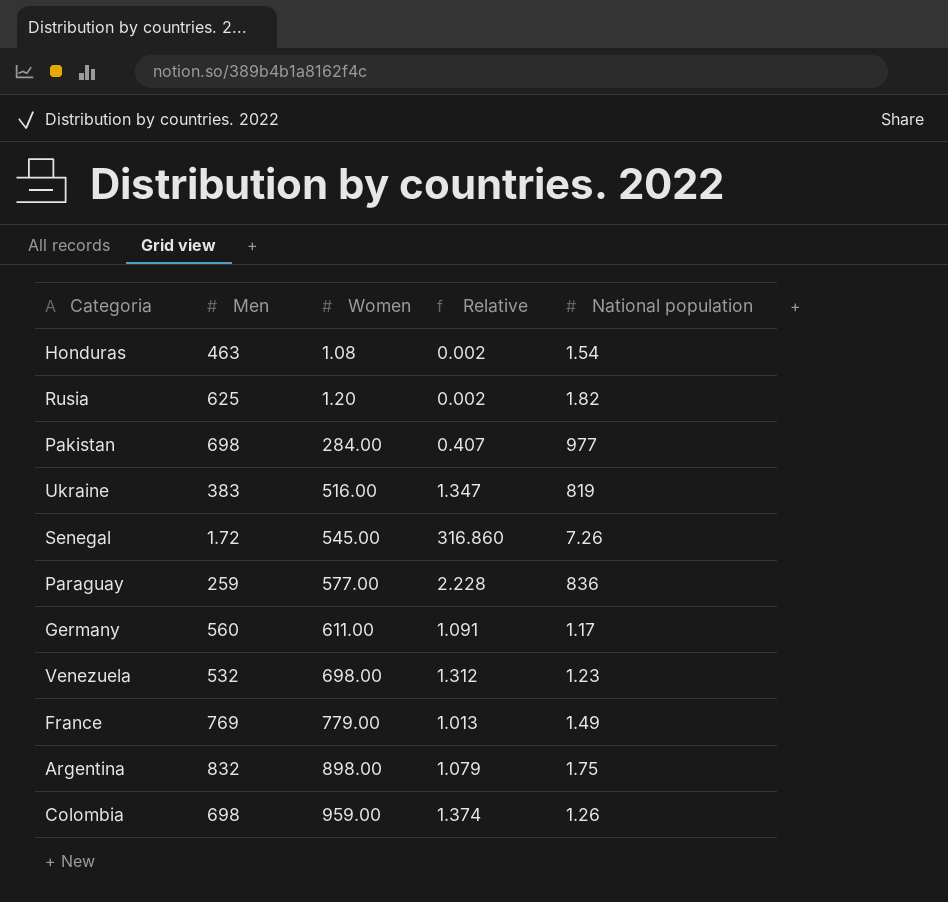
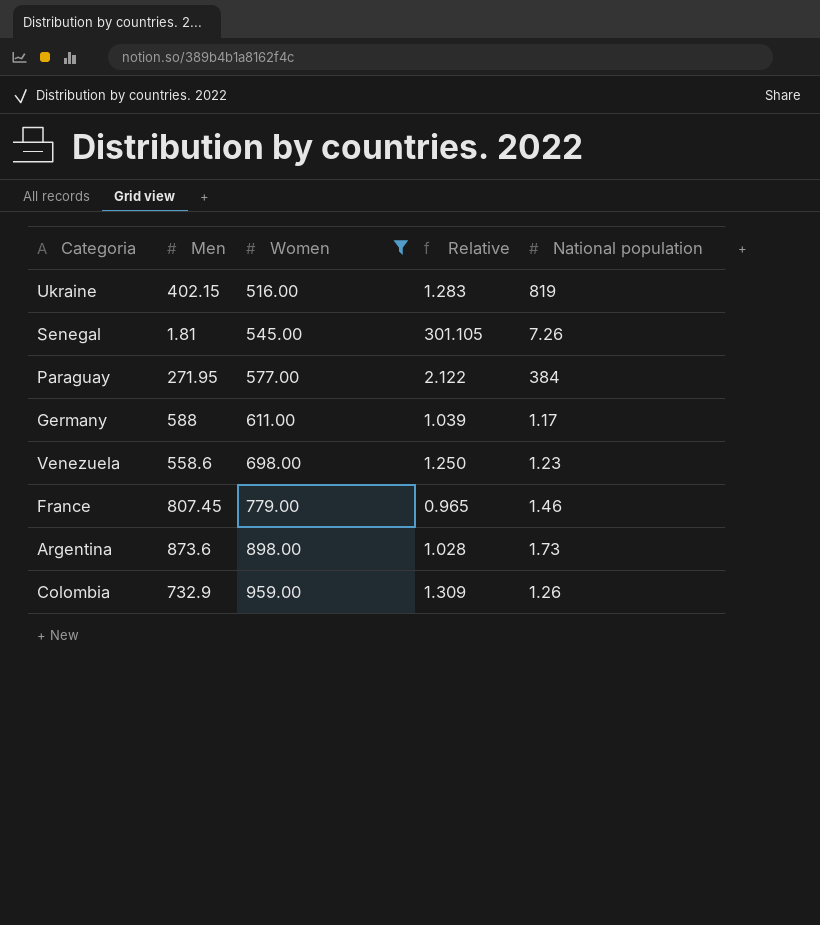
filter: none -> Women >= 516.00
Ukraine | Men: 383 -> 402.15
Ukraine | Relative: 1.347 -> 1.283
Senegal | Men: 1.72 -> 1.81
Senegal | Relative: 316.860 -> 301.105
Paraguay | Men: 259 -> 271.95
Paraguay | Relative: 2.228 -> 2.122
Paraguay | National population: 836 -> 384
Germany | Men: 560 -> 588
Germany | Relative: 1.091 -> 1.039
Venezuela | Men: 532 -> 558.6
Venezuela | Relative: 1.312 -> 1.250
France | Men: 769 -> 807.45
France | Relative: 1.013 -> 0.965
France | National population: 1.49 -> 1.46
Argentina | Men: 832 -> 873.6
Argentina | Relative: 1.079 -> 1.028
Argentina | National population: 1.75 -> 1.73
Colombia | Men: 698 -> 732.9
Colombia | Relative: 1.374 -> 1.309

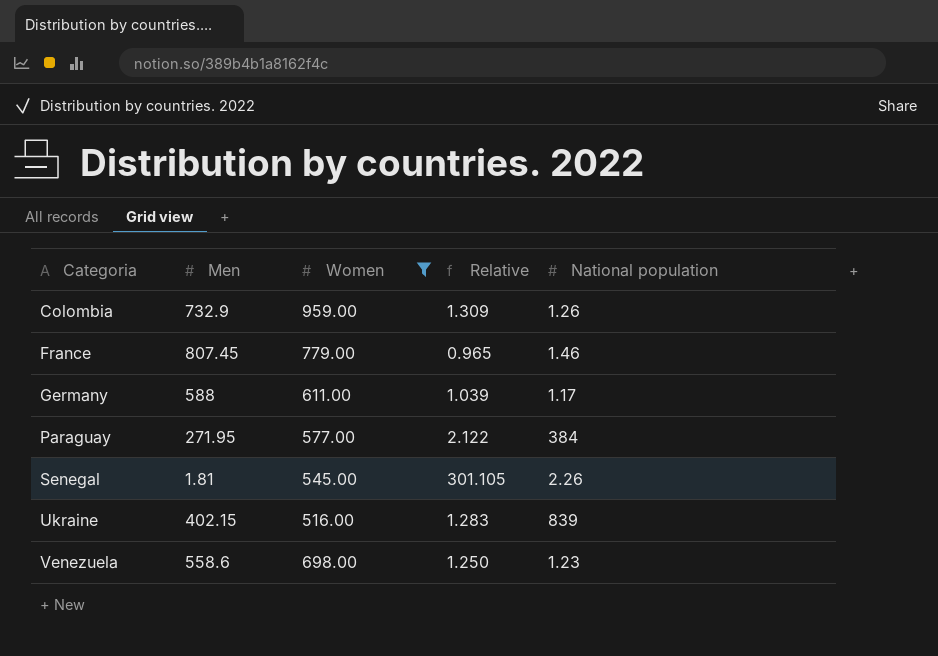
row order: Women ascending -> Categoria ascending
row Argentina: 873.6 | 898.00 | 1.028 | 1.73 -> none
Senegal | National population: 7.26 -> 2.26
Ukraine | National population: 819 -> 839

